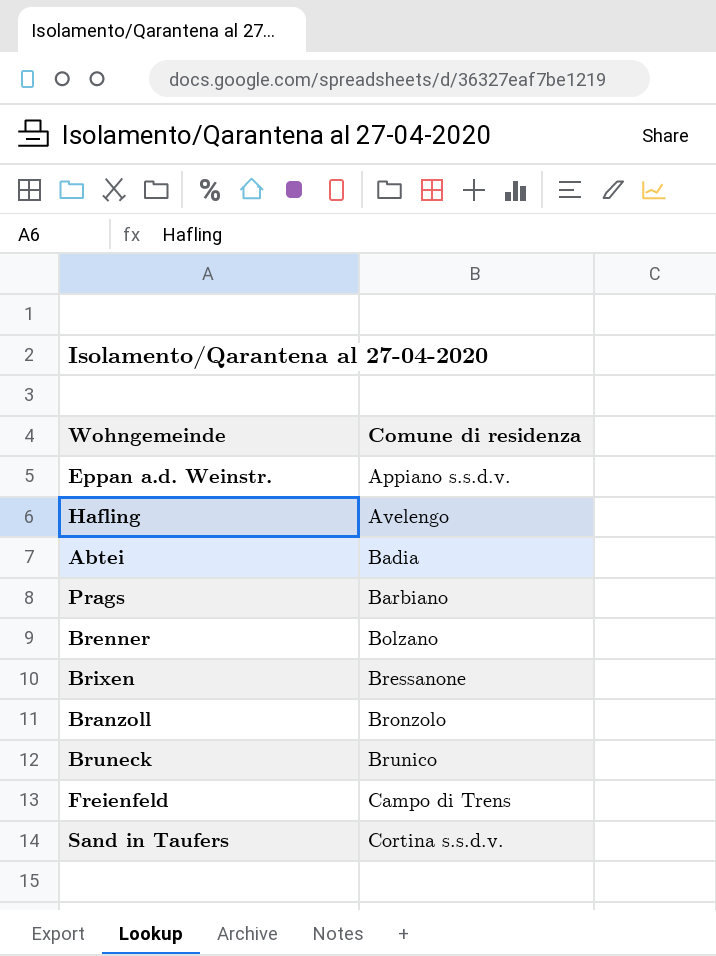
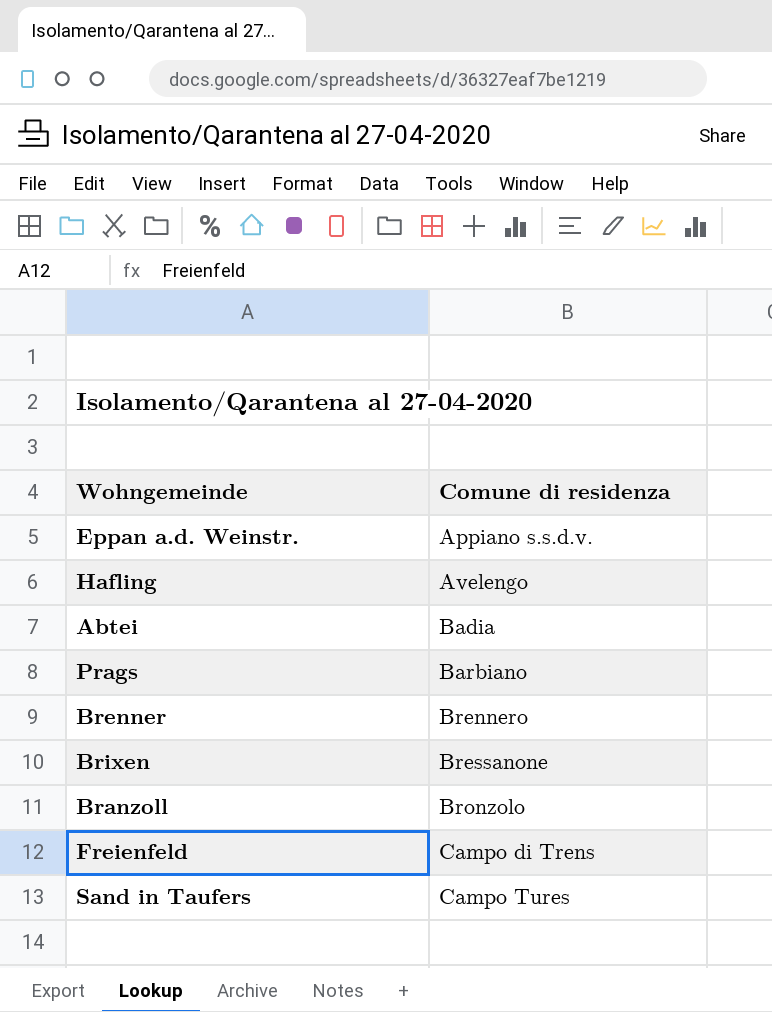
row Bruneck: Brunico -> none
Brenner | Comune di residenza: Bolzano -> Brennero
Sand in Taufers | Comune di residenza: Cortina s.s.d.v. -> Campo Tures

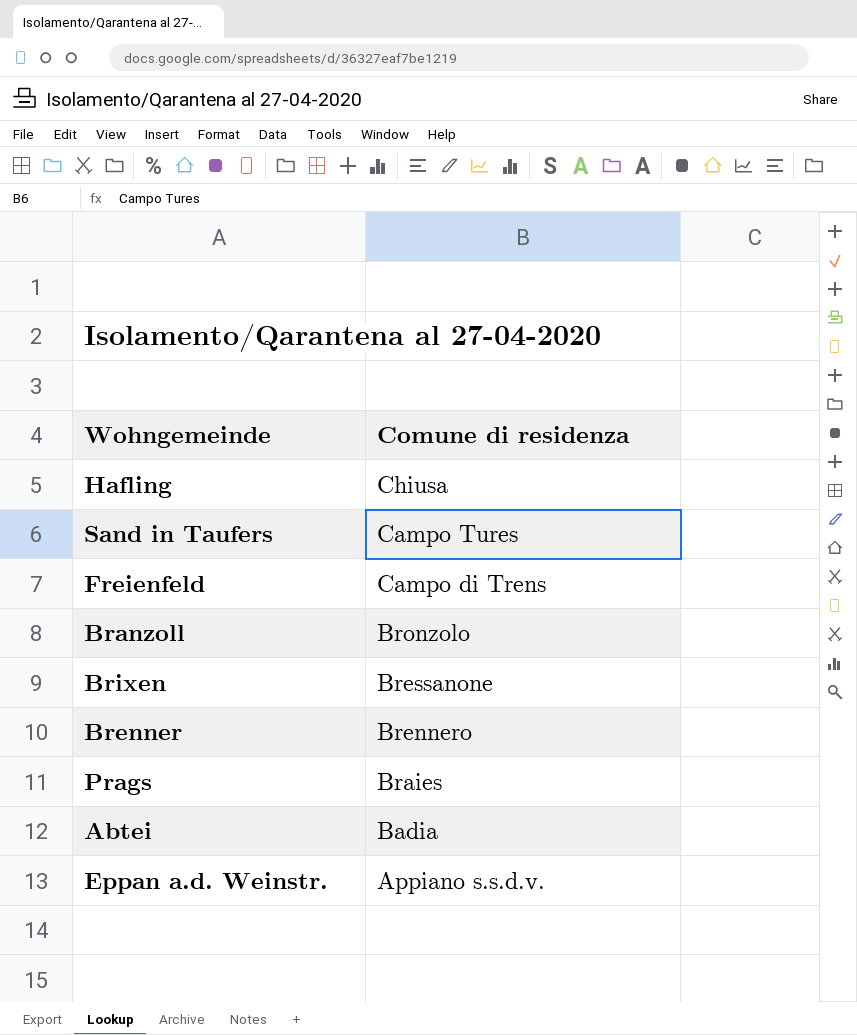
row order: Comune di residenza ascending -> Comune di residenza descending
Hafling | Comune di residenza: Avelengo -> Chiusa
Prags | Comune di residenza: Barbiano -> Braies

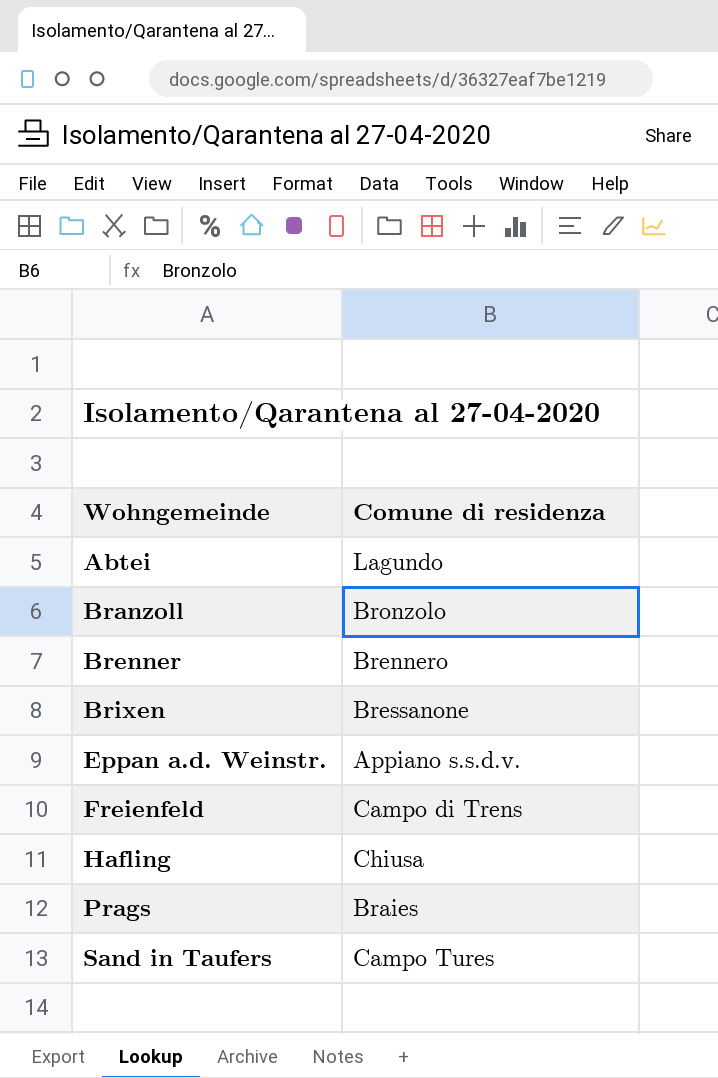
row order: Comune di residenza descending -> Wohngemeinde ascending
Abtei | Comune di residenza: Badia -> Lagundo

